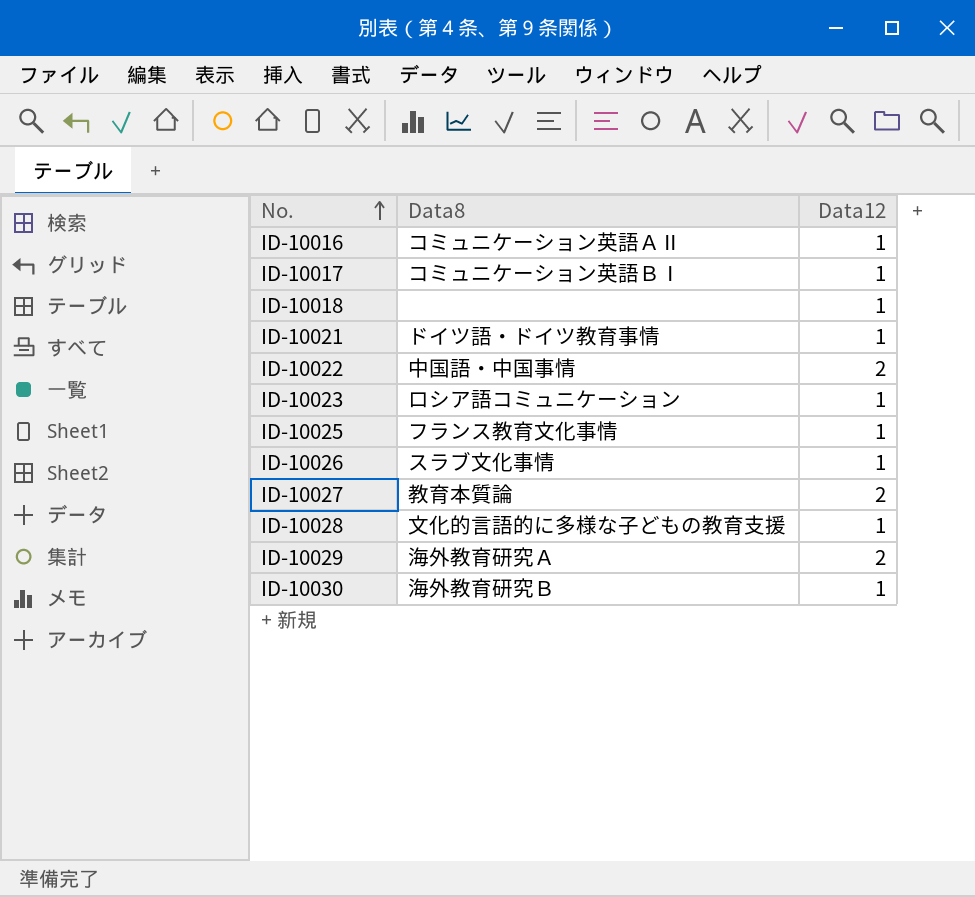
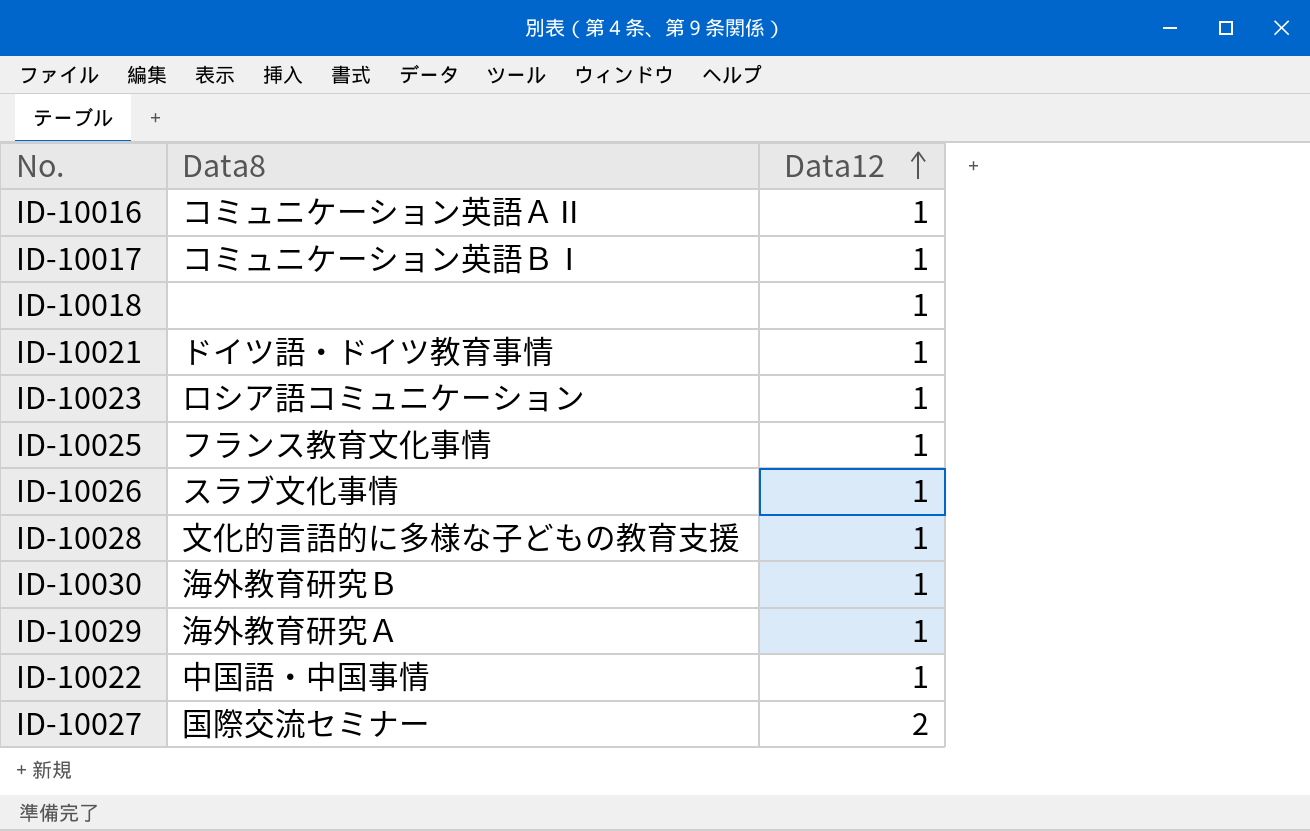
row order: No. ascending -> Data12 ascending
ID-10029 | Data12: 2 -> 1
ID-10022 | Data12: 2 -> 1
ID-10027 | Data8: 教育本質論 -> 国際交流セミナー

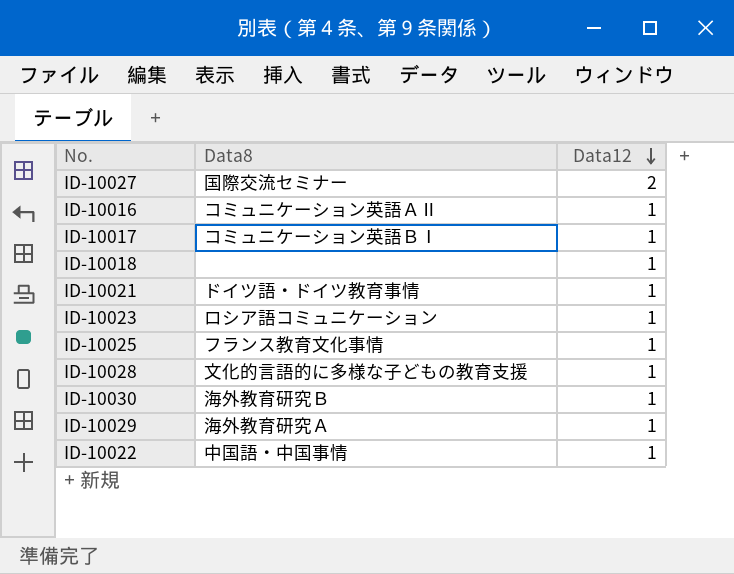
row order: Data12 ascending -> Data12 descending
row ID-10026: スラブ文化事情 | 1 -> none

